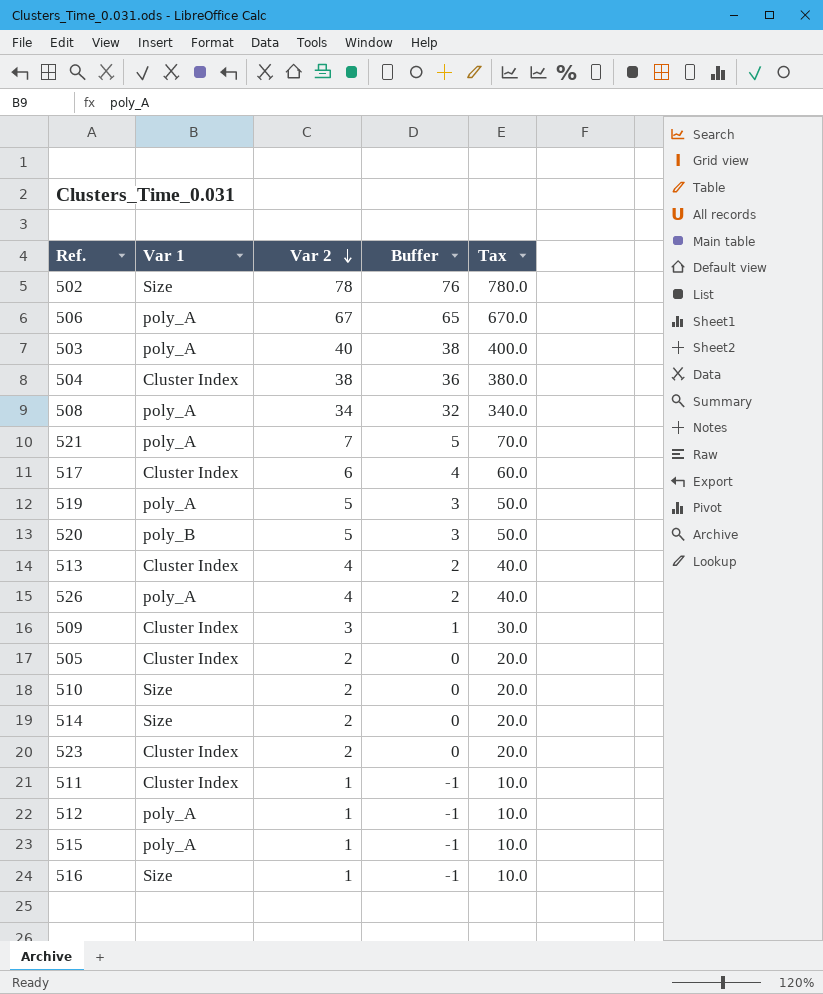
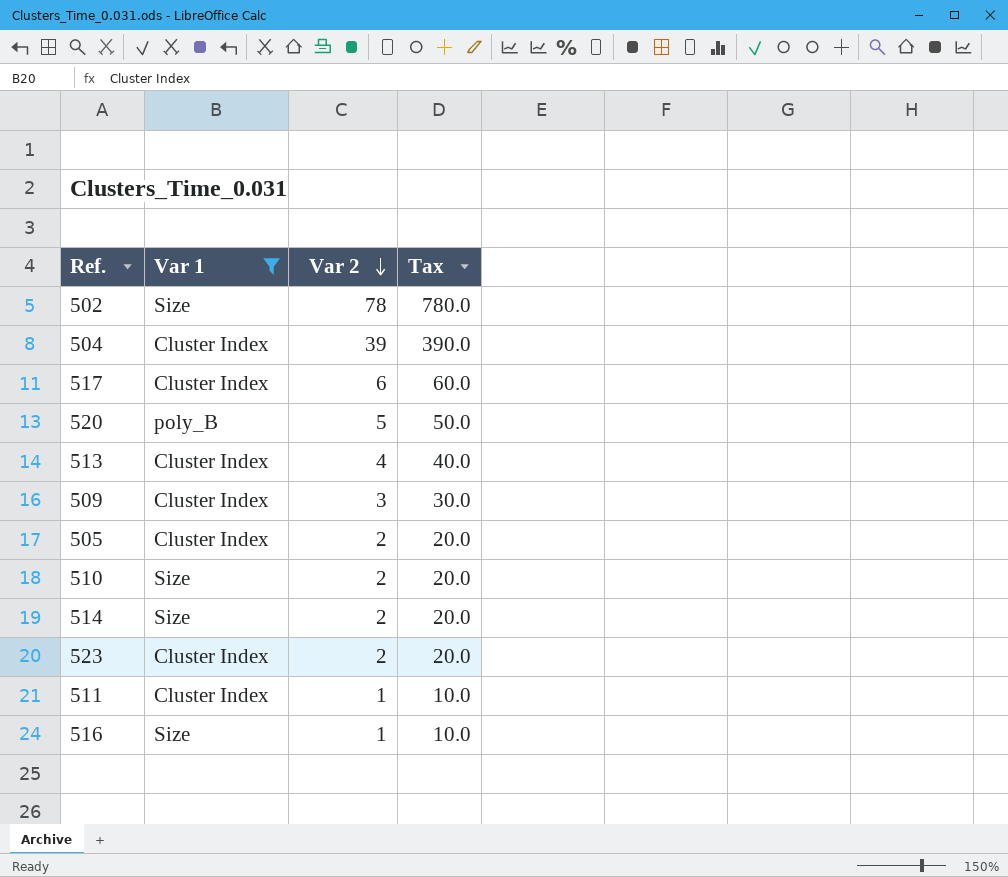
filter: none -> Var 1 != poly_A
column Buffer | formula: [Var 2] - 2 -> none
504 | Var 2: 38 -> 39
504 | Tax: 380.0 -> 390.0

